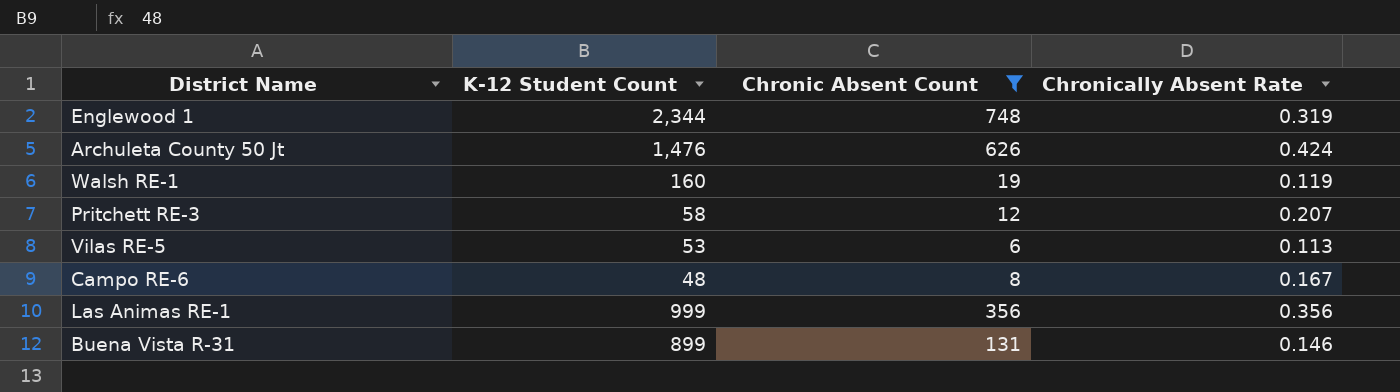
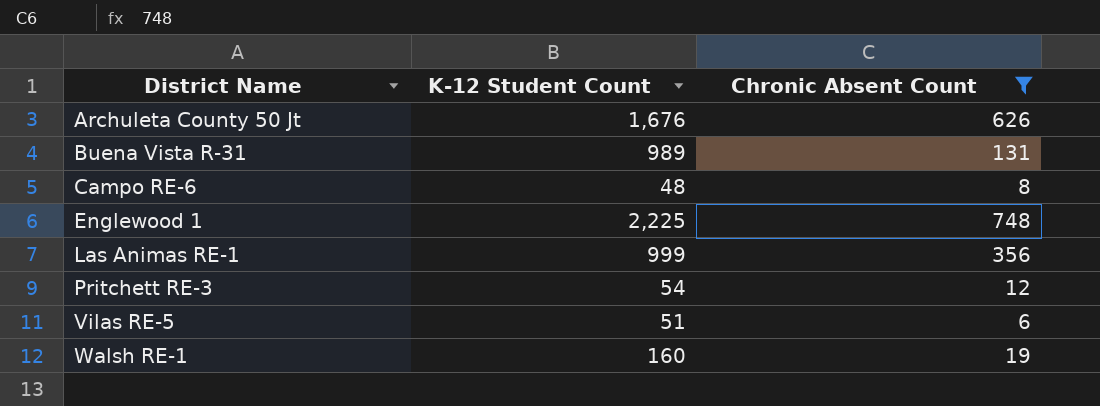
row order: none -> District Name ascending
column Chronically Absent Rate | formula: [Chronic Absent Count] / [K-12 Student Count] -> none
Archuleta County 50 Jt | K-12 Student Count: 1,476 -> 1,676
Buena Vista R-31 | K-12 Student Count: 899 -> 989
Englewood 1 | K-12 Student Count: 2,344 -> 2,225
Pritchett RE-3 | K-12 Student Count: 58 -> 54
Vilas RE-5 | K-12 Student Count: 53 -> 51

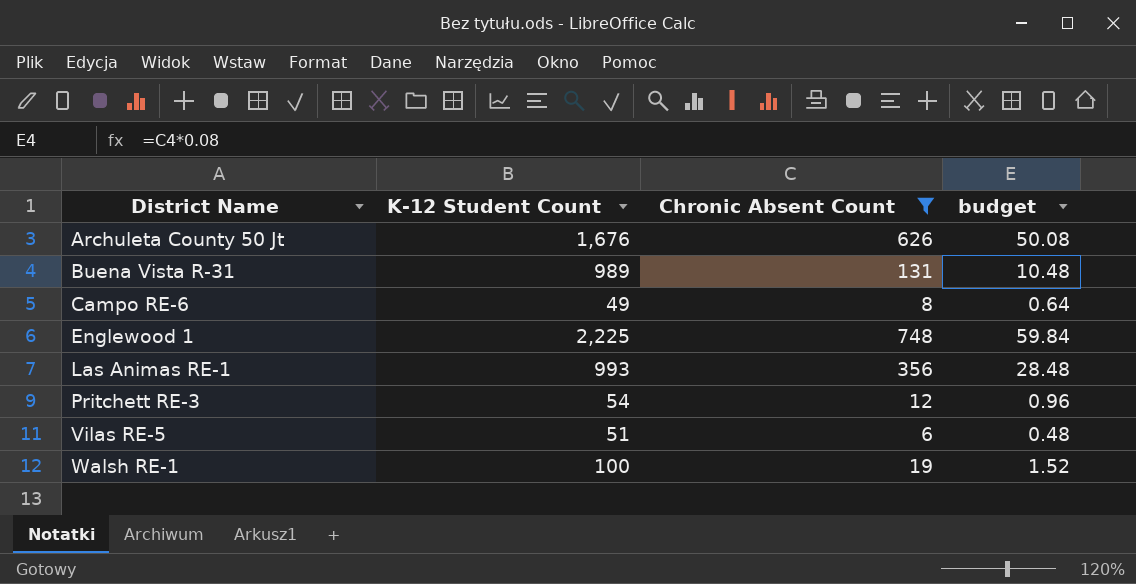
column budget | formula: none -> [Chronic Absent Count] * 0.08
Campo RE-6 | K-12 Student Count: 48 -> 49
Las Animas RE-1 | K-12 Student Count: 999 -> 993
Walsh RE-1 | K-12 Student Count: 160 -> 100

